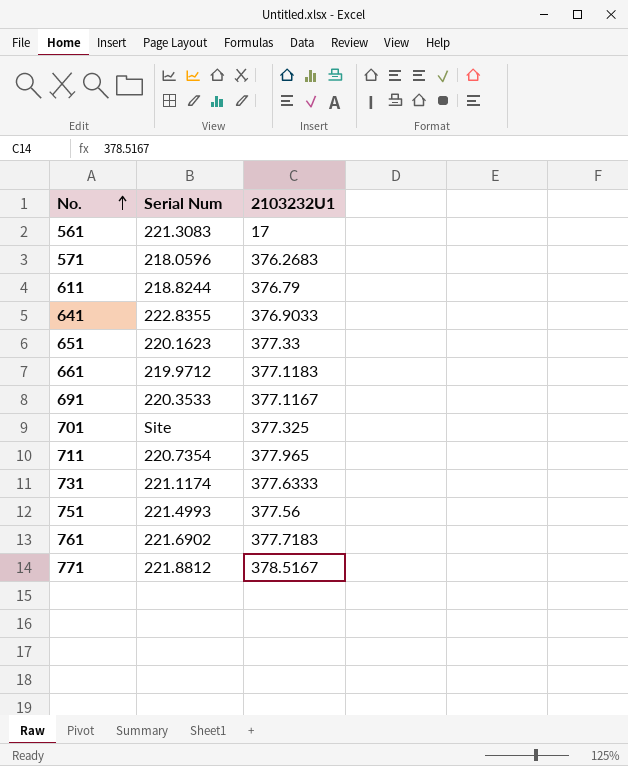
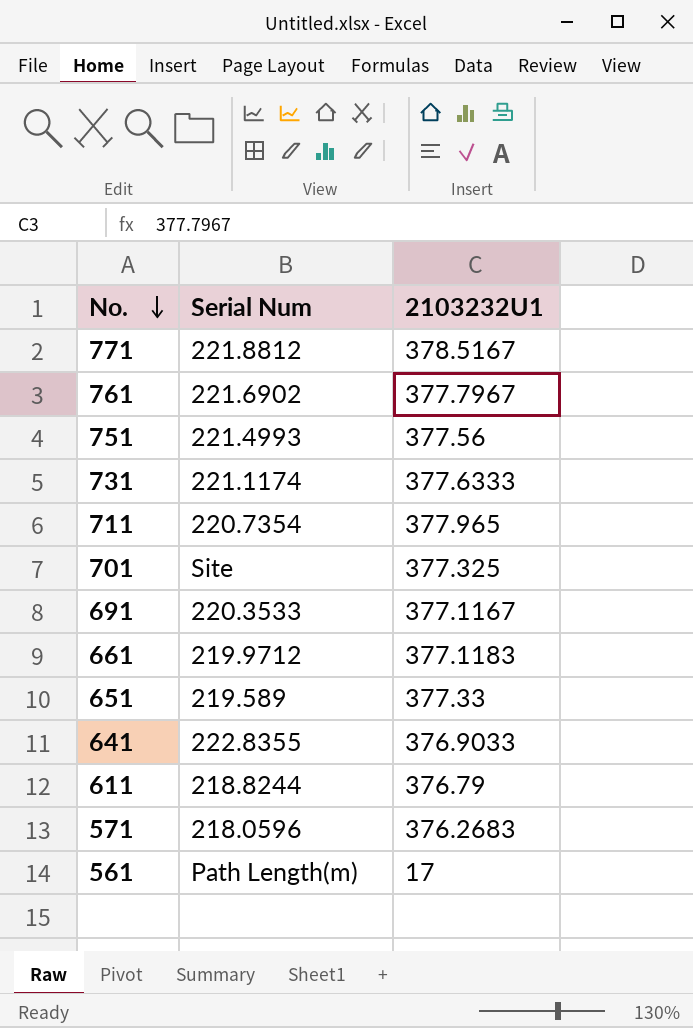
row order: No. ascending -> No. descending
761 | 2103232U1: 377.7183 -> 377.7967
651 | Serial Num: 220.1623 -> 219.589
561 | Serial Num: 221.3083 -> Path Length(m)

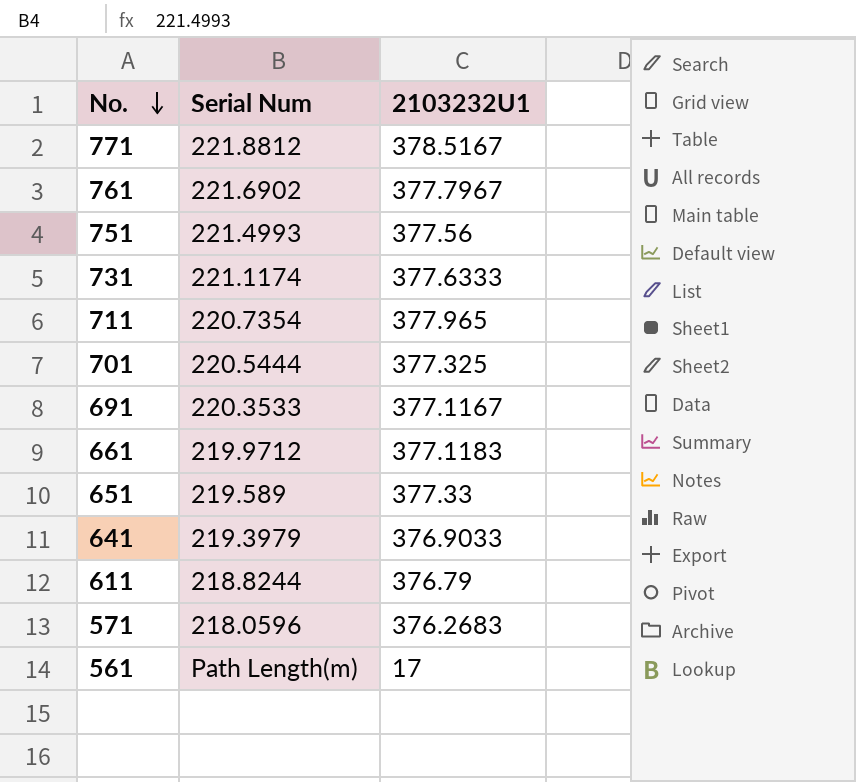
701 | Serial Num: Site -> 220.5444
641 | Serial Num: 222.8355 -> 219.3979

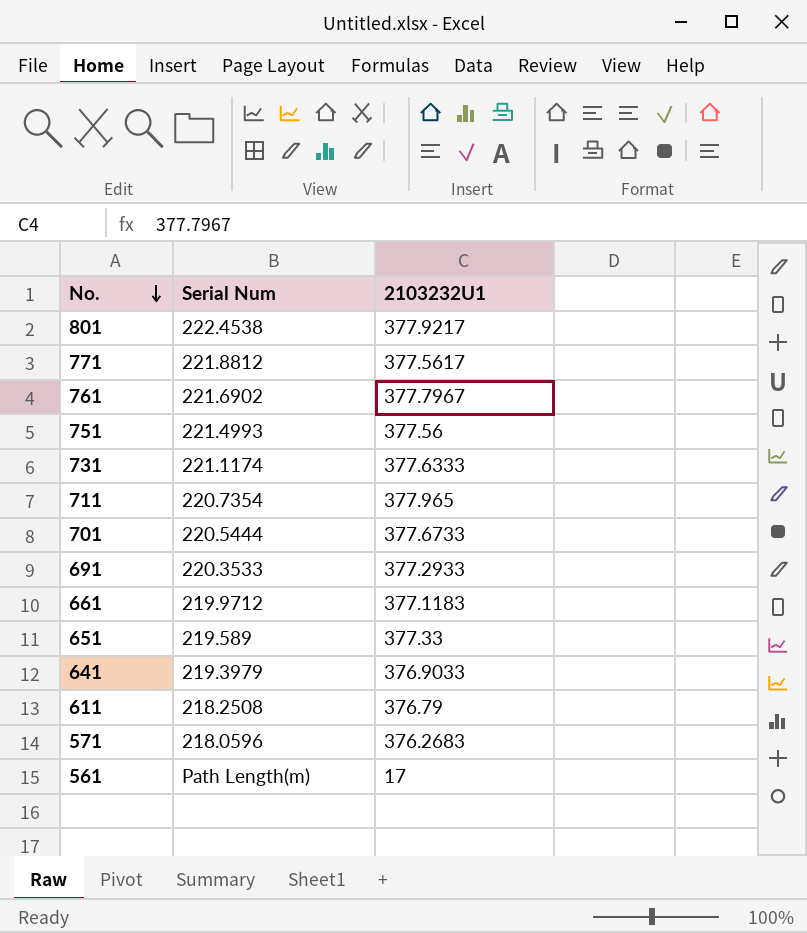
row 801: none -> 222.4538 | 377.9217
771 | 2103232U1: 378.5167 -> 377.5617
701 | 2103232U1: 377.325 -> 377.6733
691 | 2103232U1: 377.1167 -> 377.2933
611 | Serial Num: 218.8244 -> 218.2508

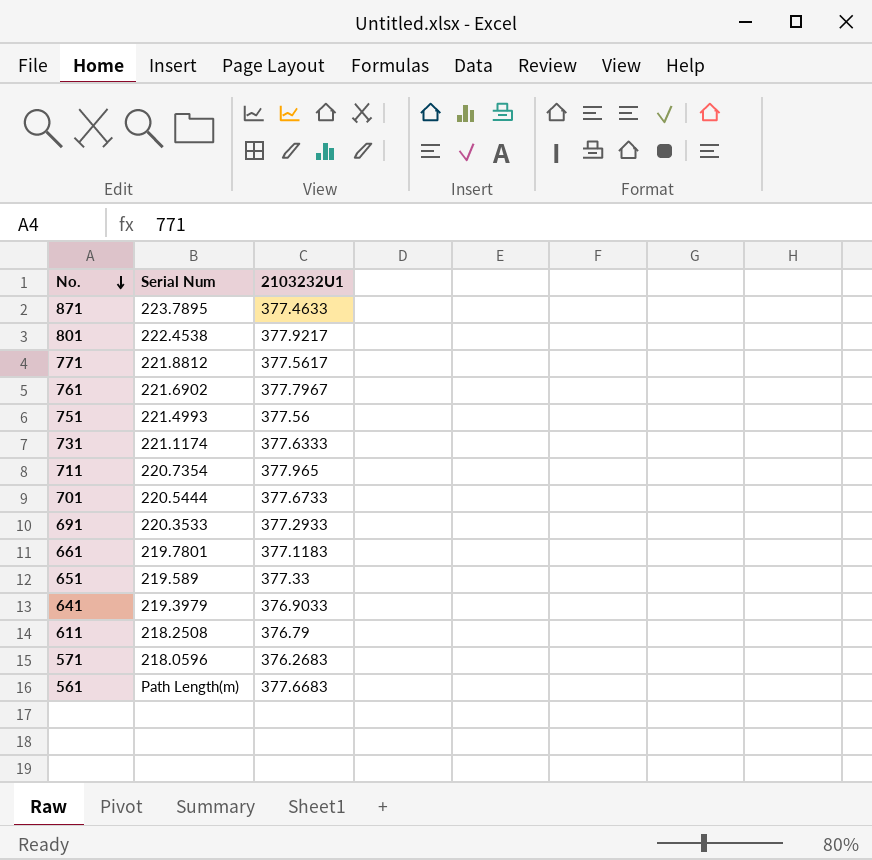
row 871: none -> 223.7895 | 377.4633
661 | Serial Num: 219.9712 -> 219.7801
561 | 2103232U1: 17 -> 377.6683

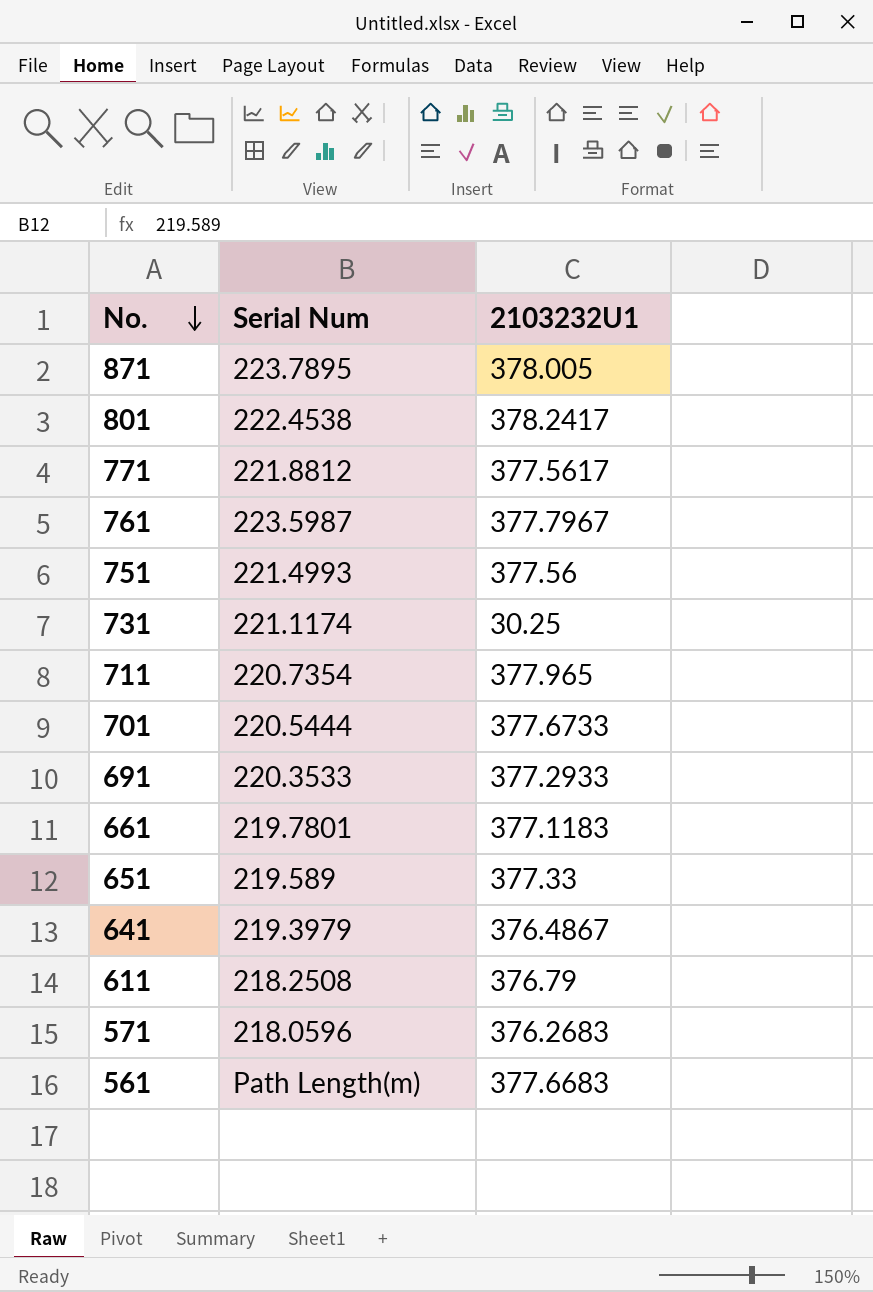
871 | 2103232U1: 377.4633 -> 378.005
801 | 2103232U1: 377.9217 -> 378.2417
761 | Serial Num: 221.6902 -> 223.5987
731 | 2103232U1: 377.6333 -> 30.25
641 | 2103232U1: 376.9033 -> 376.4867

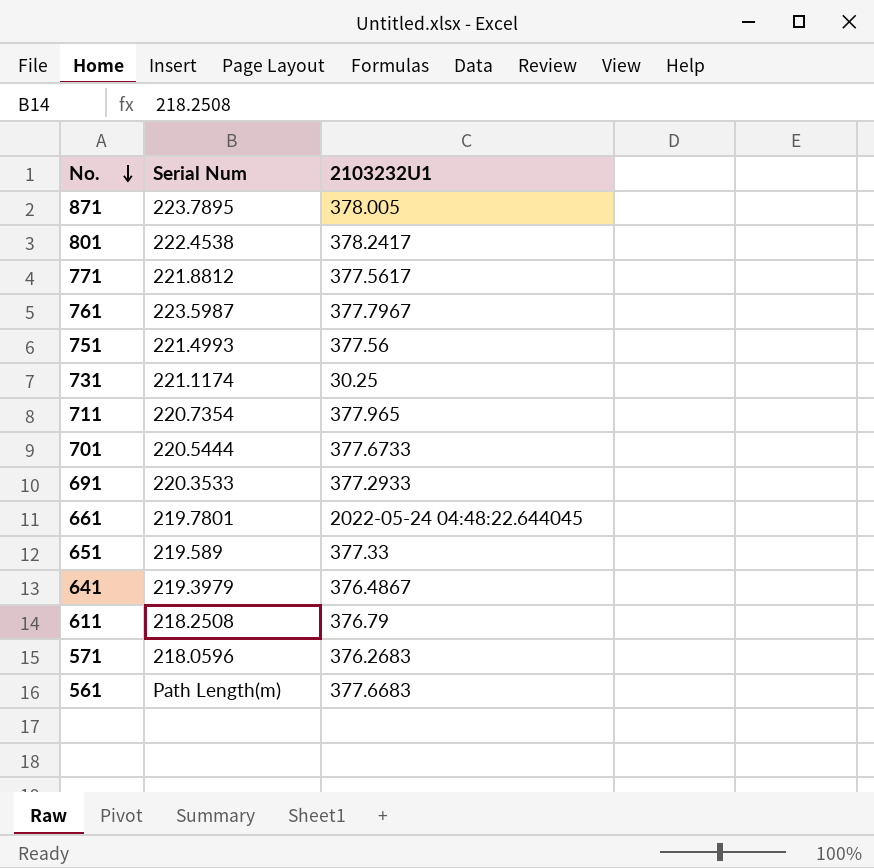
661 | 2103232U1: 377.1183 -> 2022-05-24 04:48:22.644045

